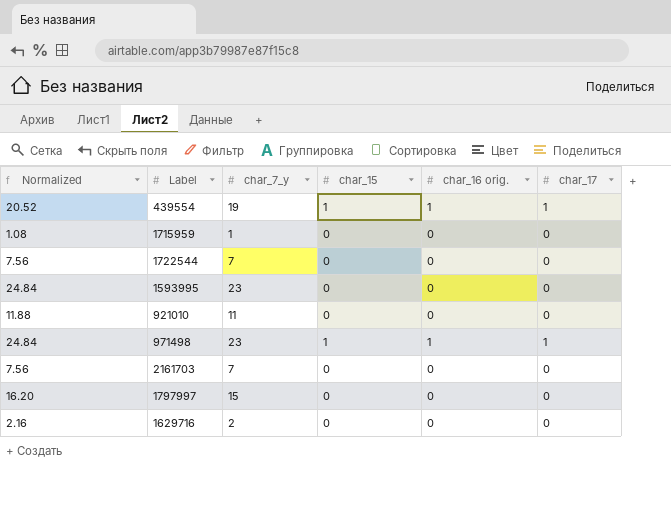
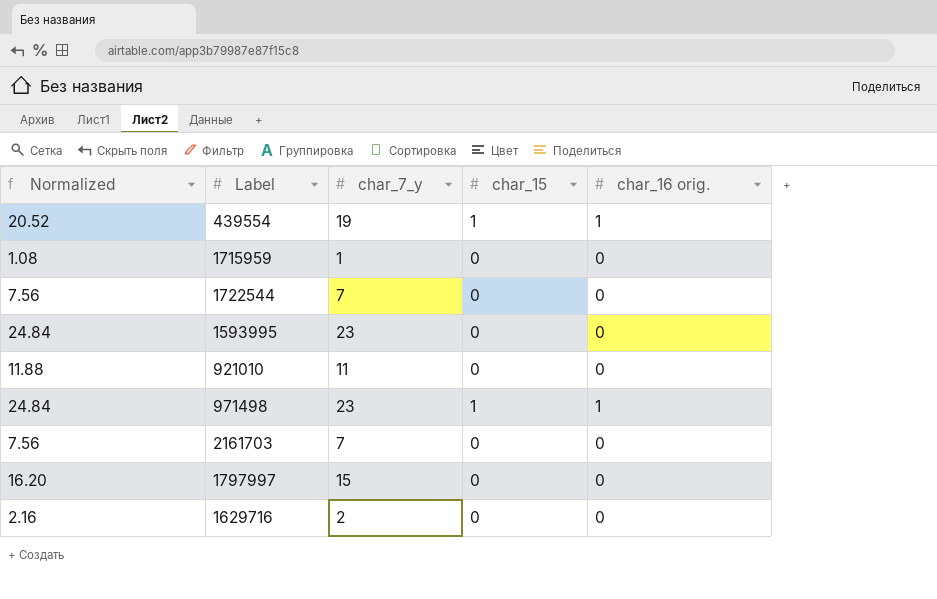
column char_17 | position: 6 -> none

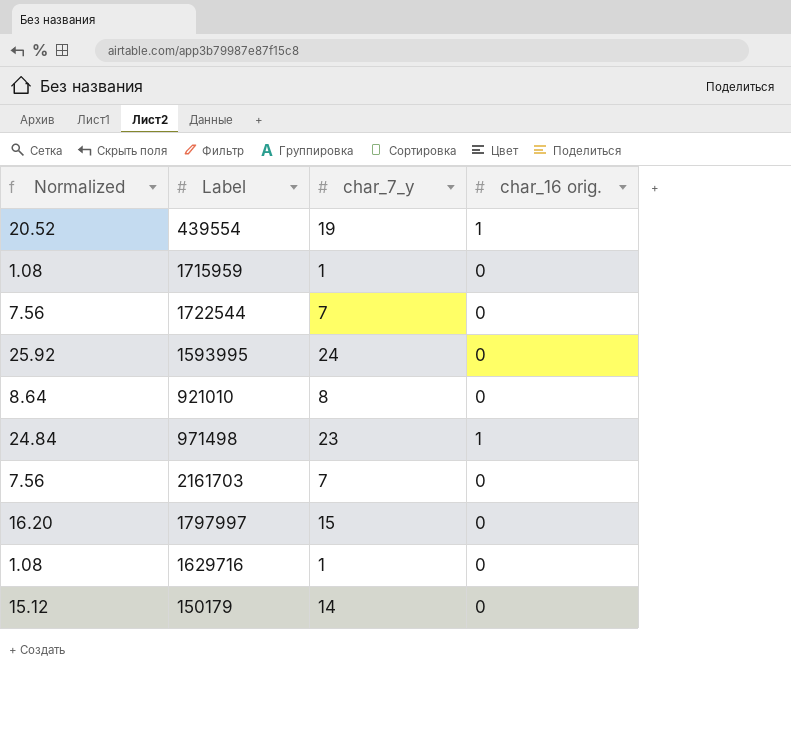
column char_15 | position: 4 -> none
1593995 | Normalized: 24.84 -> 25.92
1593995 | char_7_y: 23 -> 24
921010 | Normalized: 11.88 -> 8.64
921010 | char_7_y: 11 -> 8
1629716 | Normalized: 2.16 -> 1.08
1629716 | char_7_y: 2 -> 1
row 150179: none -> 15.12 | 14 | 0

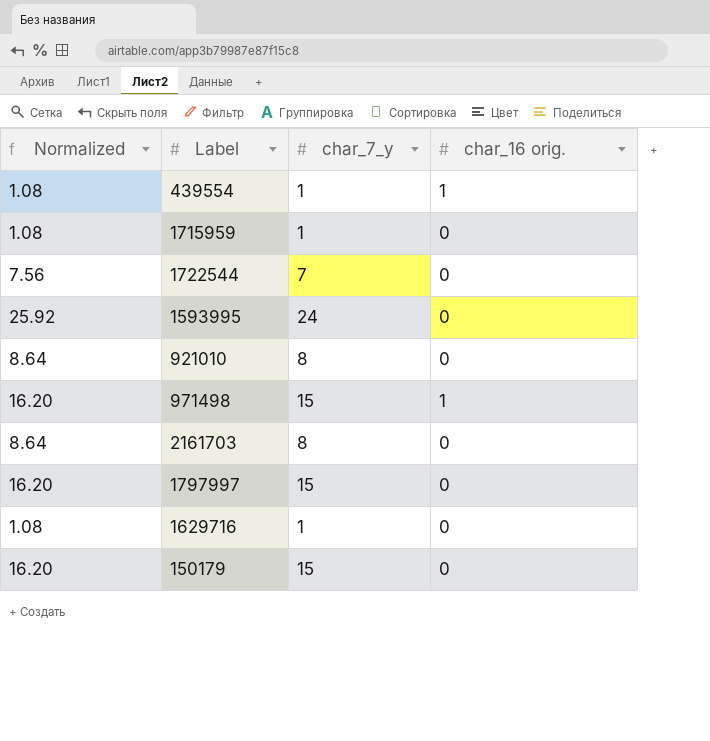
439554 | Normalized: 20.52 -> 1.08
439554 | char_7_y: 19 -> 1
971498 | Normalized: 24.84 -> 16.20
971498 | char_7_y: 23 -> 15
2161703 | Normalized: 7.56 -> 8.64
2161703 | char_7_y: 7 -> 8
150179 | Normalized: 15.12 -> 16.20
150179 | char_7_y: 14 -> 15

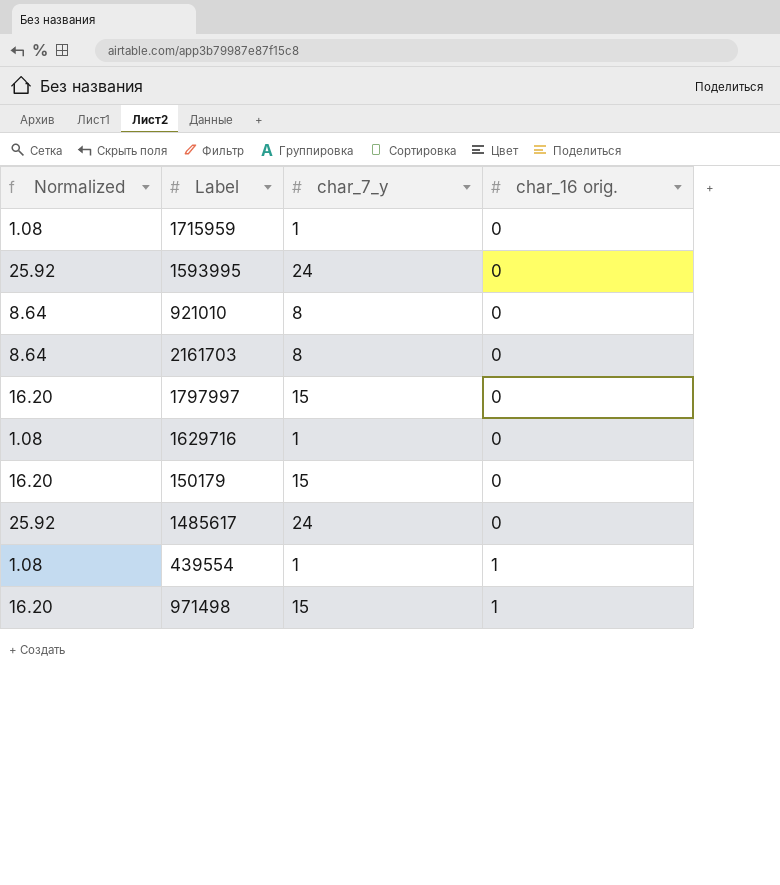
row order: none -> char_16 orig. ascending
row 1722544: 7.56 | 7 | 0 -> none
row 1485617: none -> 25.92 | 24 | 0

